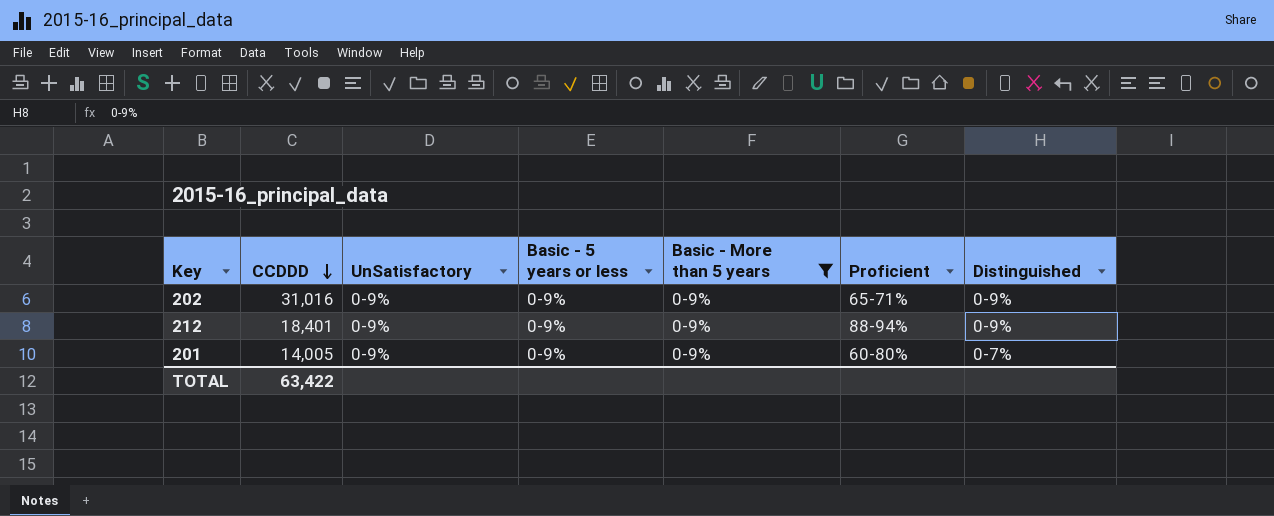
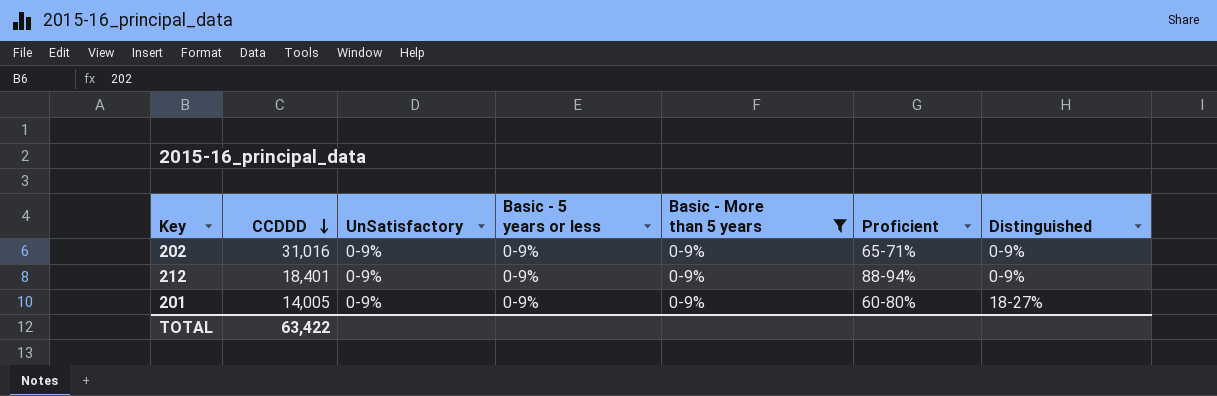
201 | Distinguished: 0-7% -> 18-27%

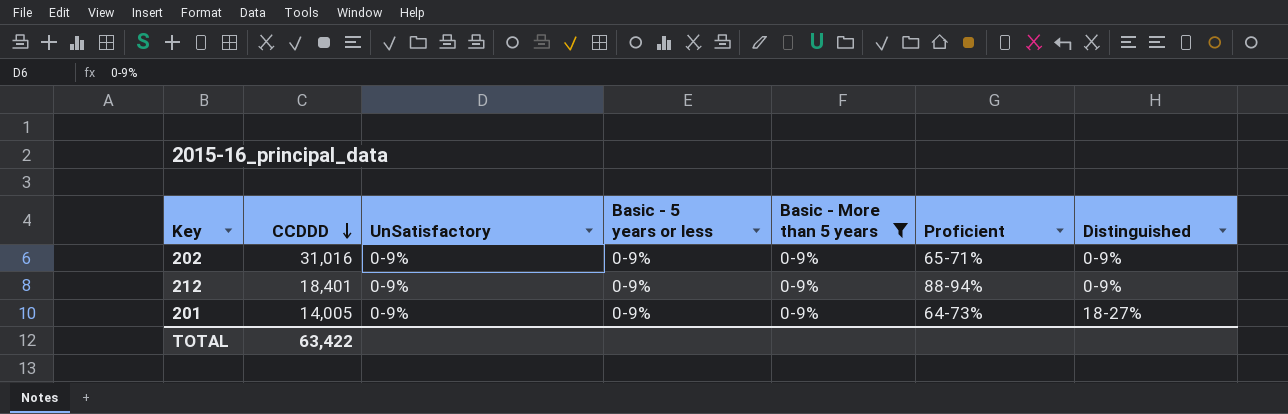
201 | Proficient: 60-80% -> 64-73%

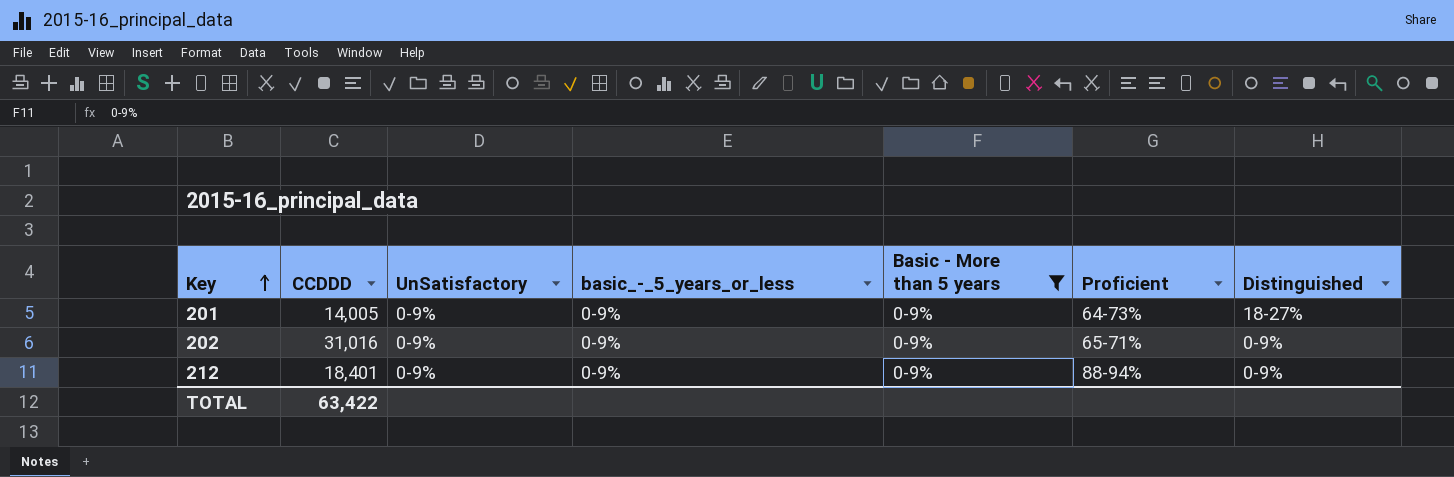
row order: CCDDD descending -> Key ascending
column name: Basic - 5 years or less -> basic_-_5_years_or_less

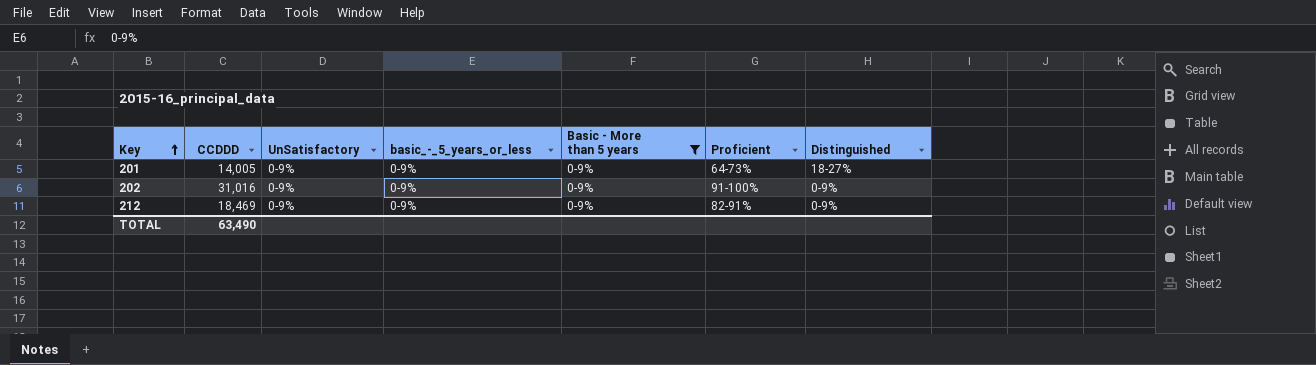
202 | Proficient: 65-71% -> 91-100%
212 | CCDDD: 18,401 -> 18,469
212 | Proficient: 88-94% -> 82-91%
TOTAL | CCDDD: 63,422 -> 63,490

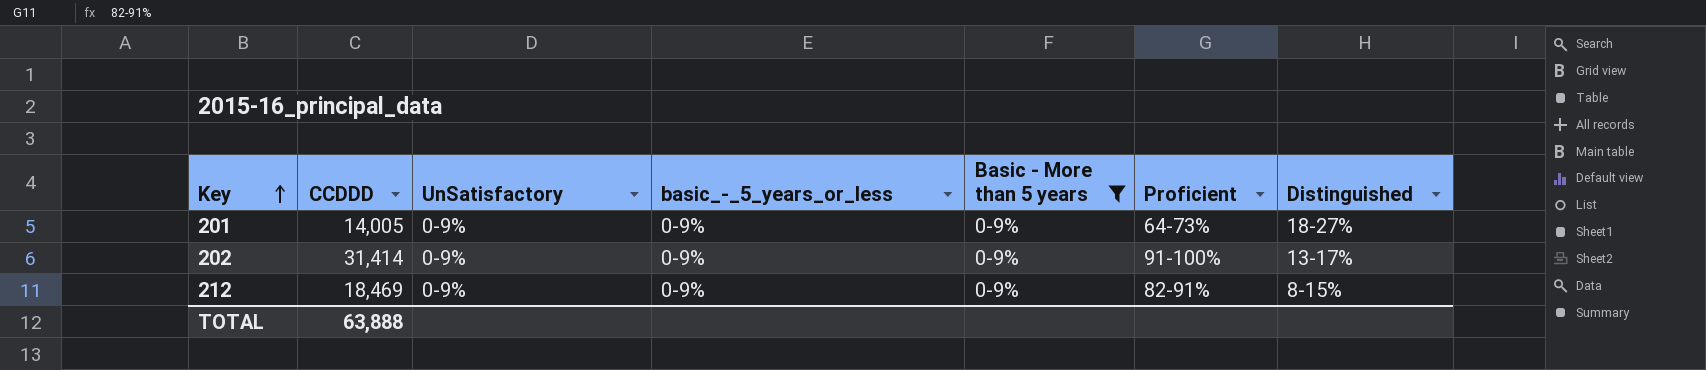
202 | CCDDD: 31,016 -> 31,414
202 | Distinguished: 0-9% -> 13-17%
212 | Distinguished: 0-9% -> 8-15%
TOTAL | CCDDD: 63,490 -> 63,888

